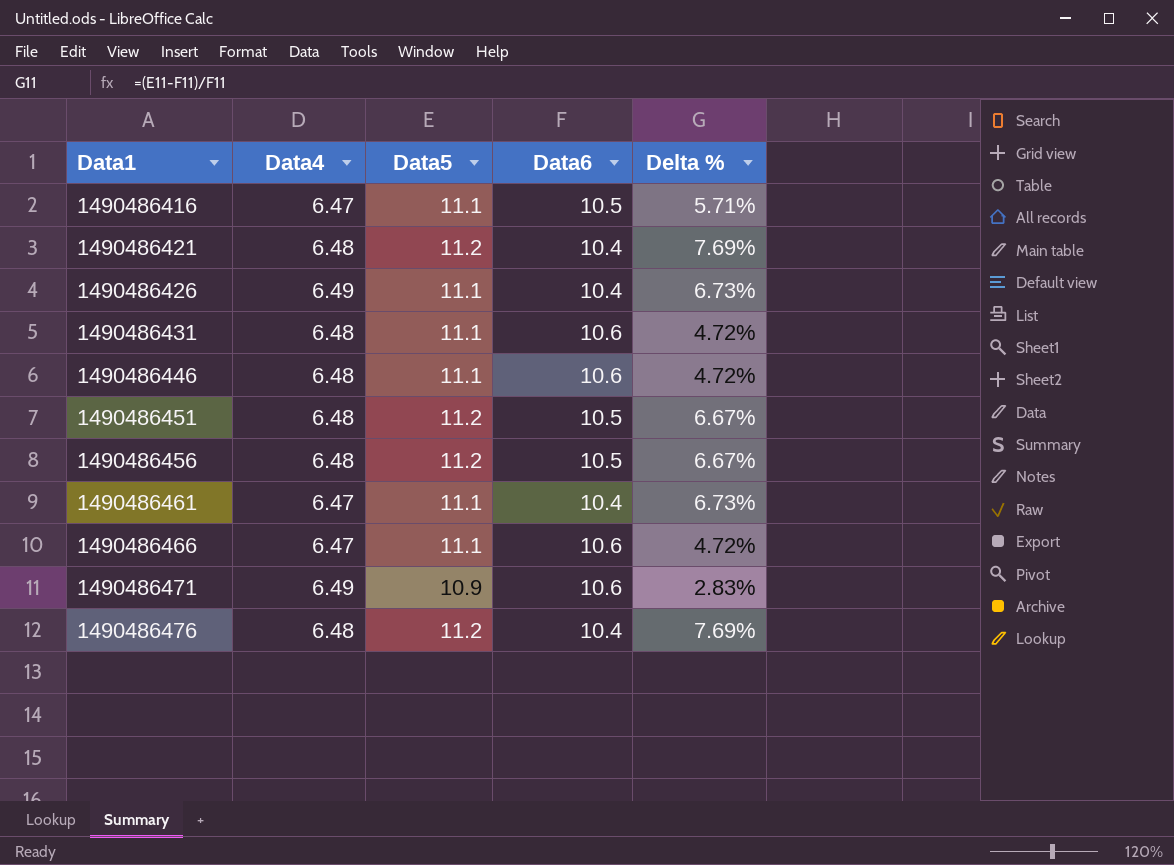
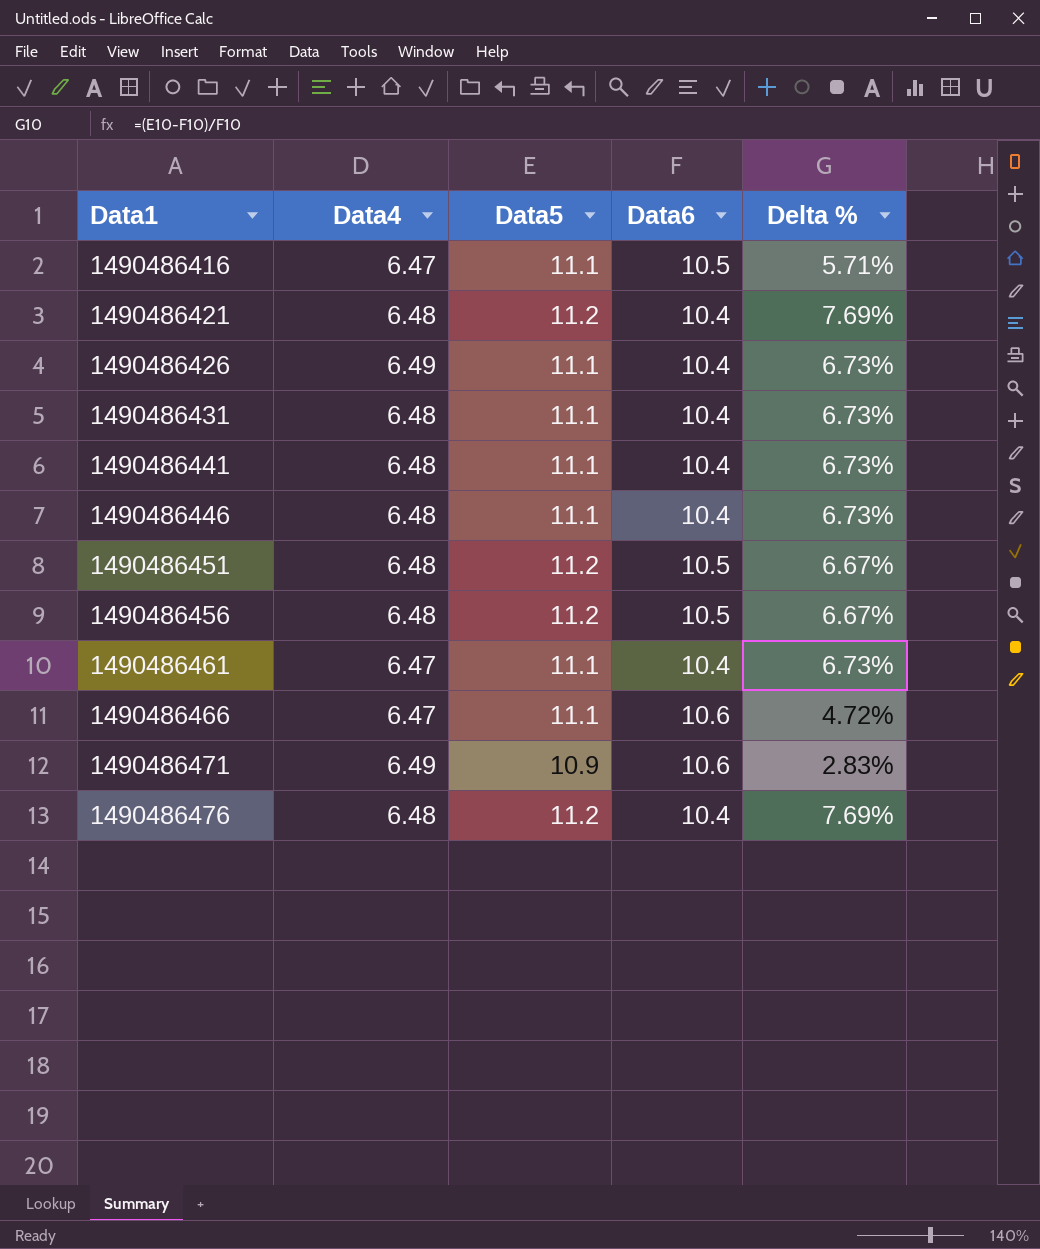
1490486431 | Data6: 10.6 -> 10.4
1490486431 | Delta %: 4.72% -> 6.73%
row 1490486441: none -> 6.48 | 11.1 | 10.4 | 6.73%
1490486446 | Data6: 10.6 -> 10.4
1490486446 | Delta %: 4.72% -> 6.73%

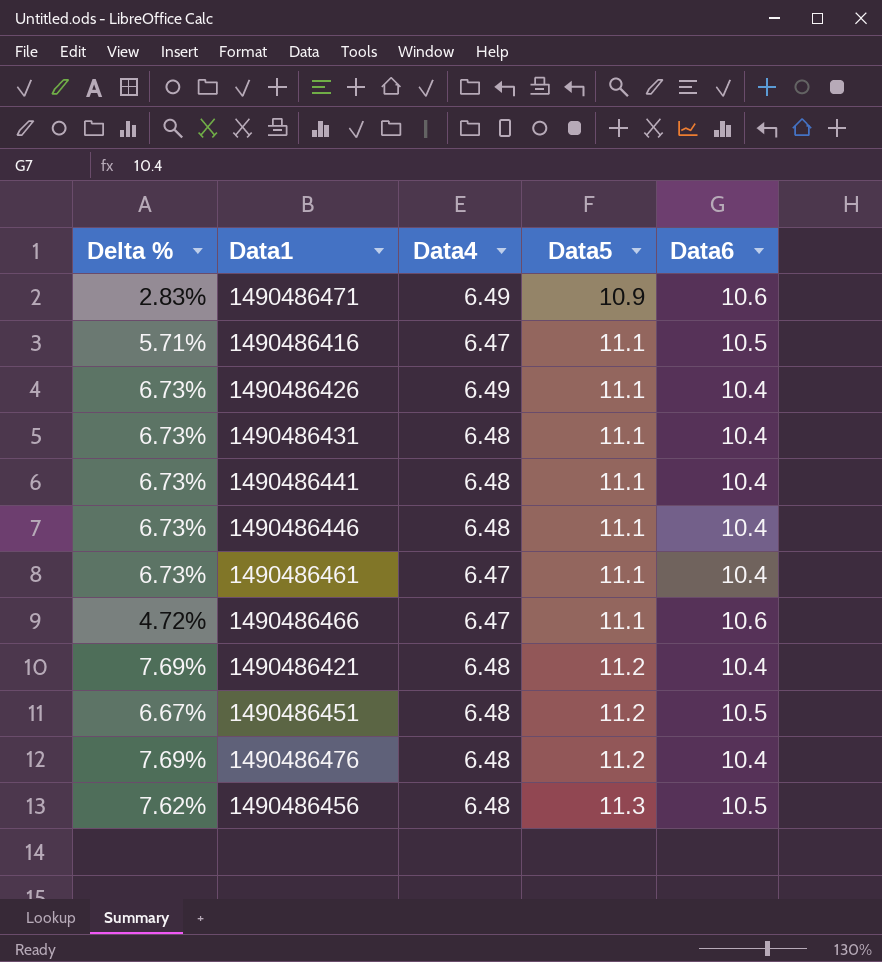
row order: Data1 ascending -> Data5 ascending
column Delta % | position: 5 -> 1
1490486456 | Delta %: 6.67% -> 7.62%
1490486456 | Data5: 11.2 -> 11.3

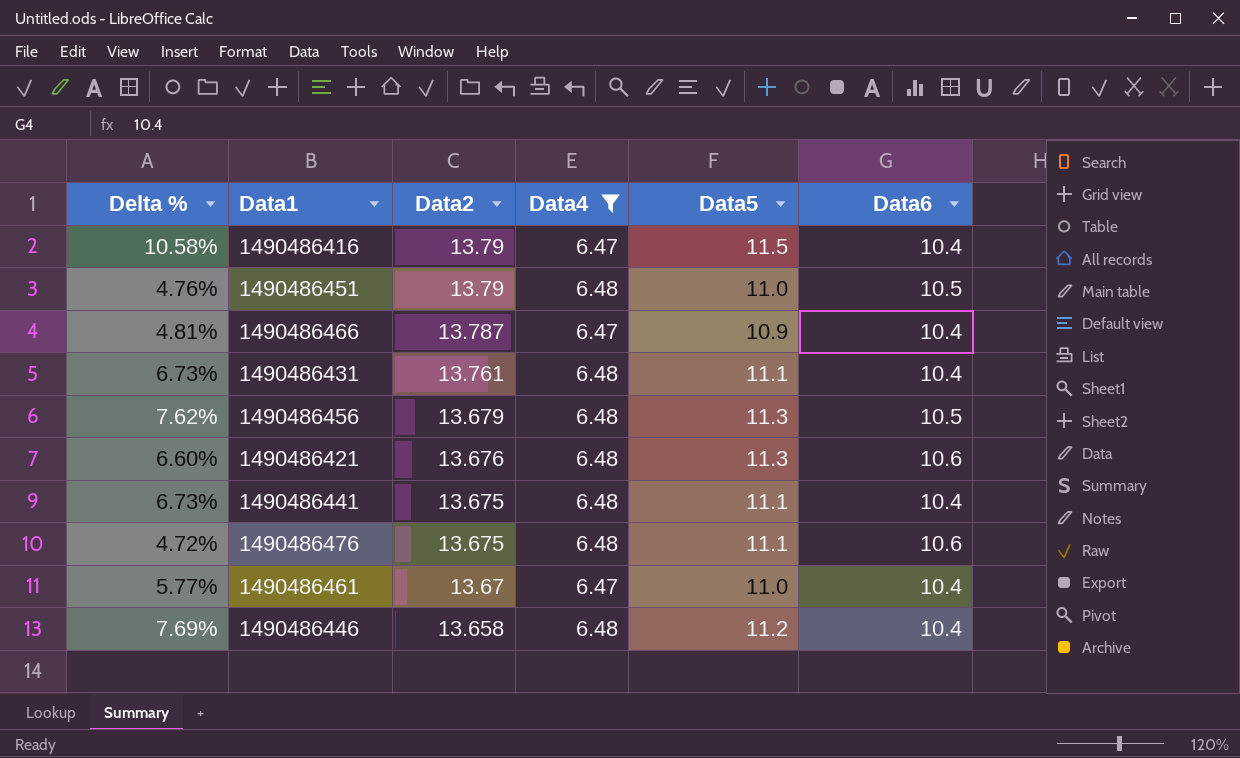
filter: none -> Data4 != 6.49
row order: Data5 ascending -> Data2 descending
column Data2 | position: none -> 3
1490486416 | Delta %: 5.71% -> 10.58%
1490486416 | Data5: 11.1 -> 11.5
1490486416 | Data6: 10.5 -> 10.4
1490486451 | Delta %: 6.67% -> 4.76%
1490486451 | Data5: 11.2 -> 11.0
1490486466 | Delta %: 4.72% -> 4.81%
1490486466 | Data5: 11.1 -> 10.9
1490486466 | Data6: 10.6 -> 10.4
1490486421 | Delta %: 7.69% -> 6.60%
1490486421 | Data5: 11.2 -> 11.3
1490486421 | Data6: 10.4 -> 10.6
1490486476 | Delta %: 7.69% -> 4.72%
1490486476 | Data5: 11.2 -> 11.1
1490486476 | Data6: 10.4 -> 10.6
1490486461 | Delta %: 6.73% -> 5.77%
1490486461 | Data5: 11.1 -> 11.0
1490486446 | Delta %: 6.73% -> 7.69%
1490486446 | Data5: 11.1 -> 11.2

